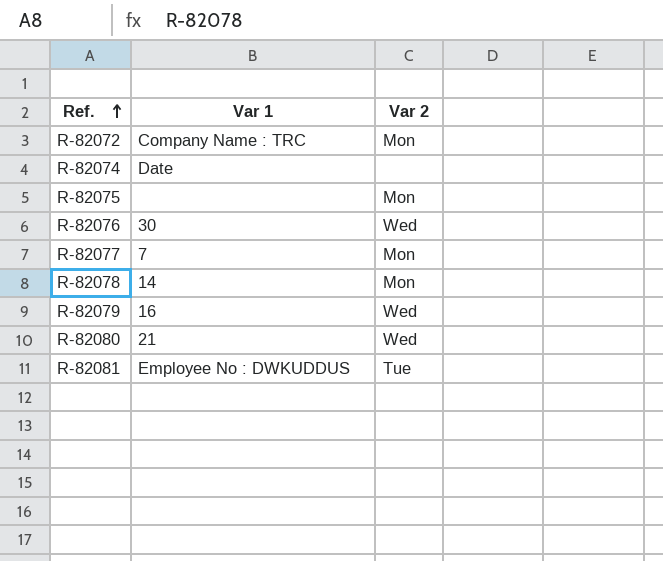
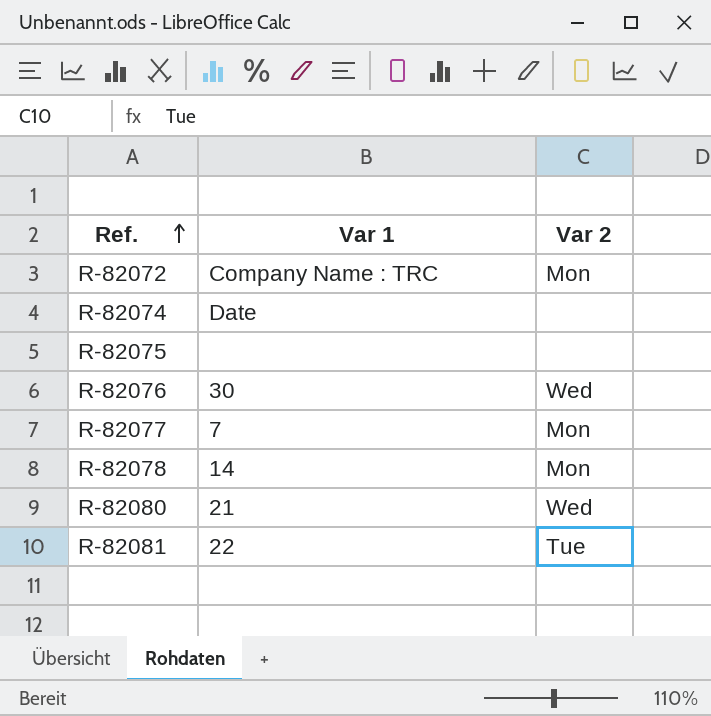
row R-82079: 16 | Wed -> none
R-82075 | Var 2: Mon -> none
R-82081 | Var 1: Employee No : DWKUDDUS -> 22

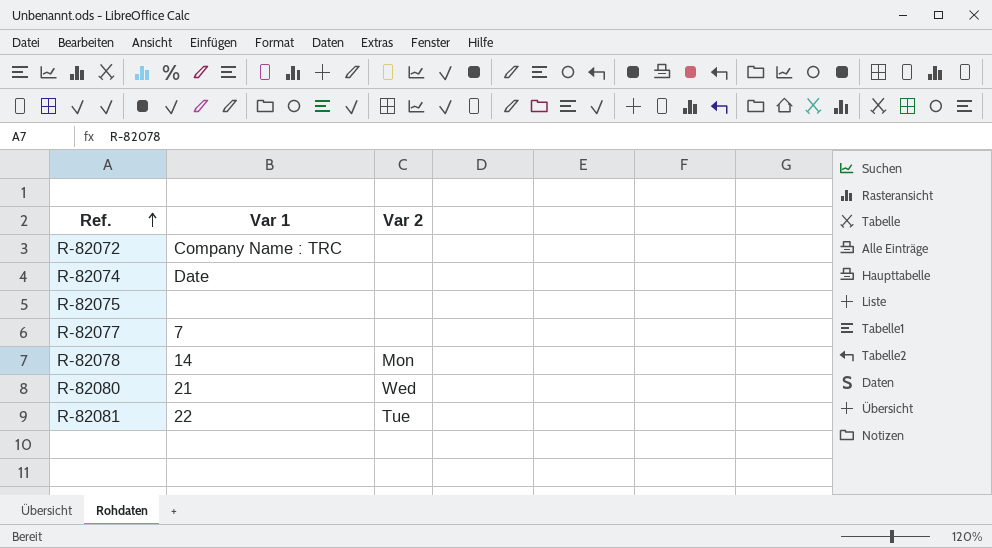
row R-82076: 30 | Wed -> none
R-82072 | Var 2: Mon -> none
R-82077 | Var 2: Mon -> none

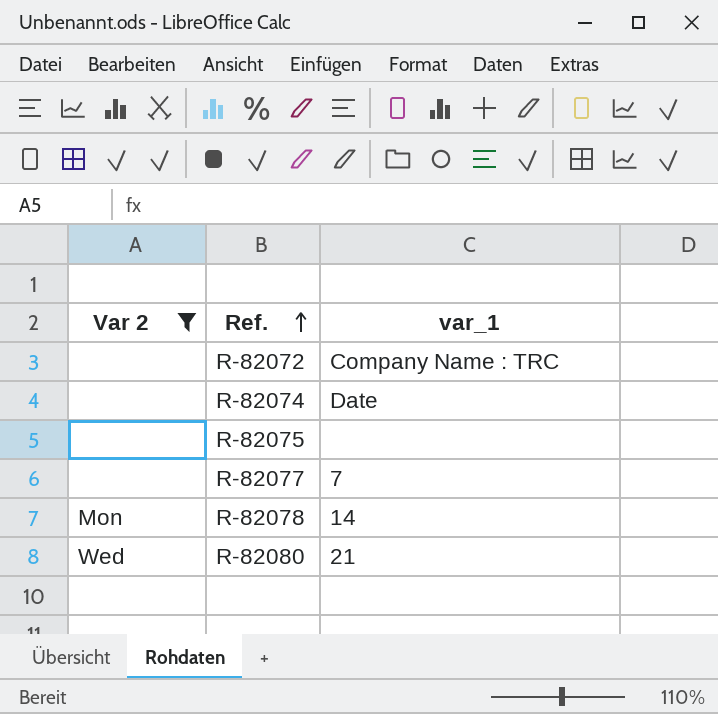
filter: none -> Var 2 != Tue
column Var 2 | position: 3 -> 1
column name: Var 1 -> var_1

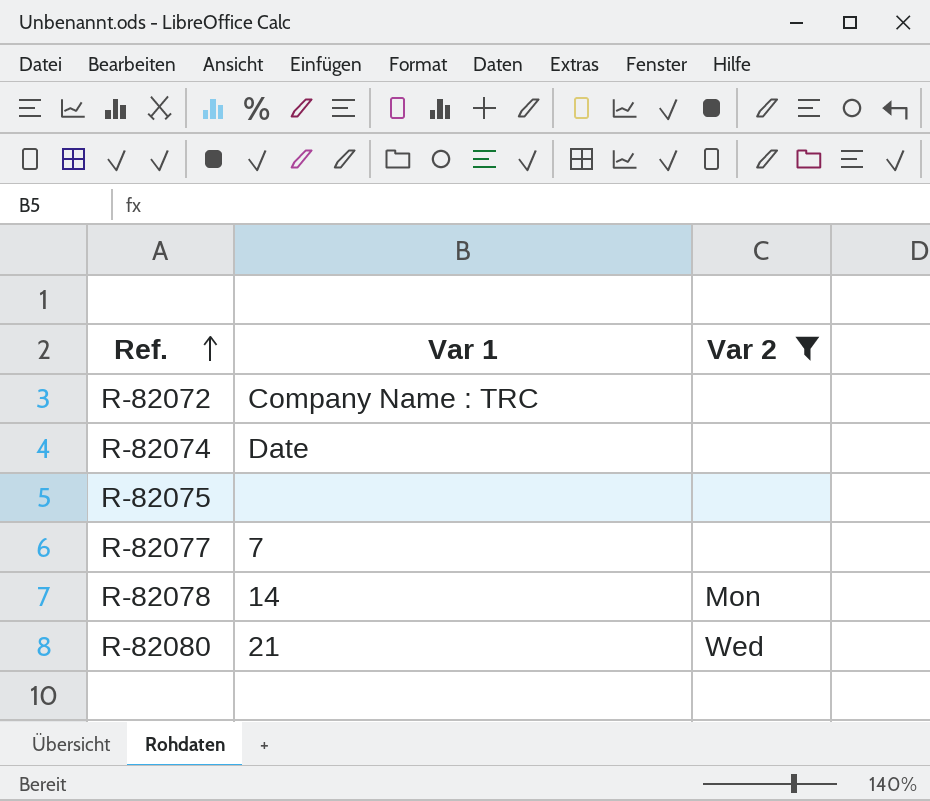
column name: var_1 -> Var 1
column Var 2 | position: 1 -> 3

